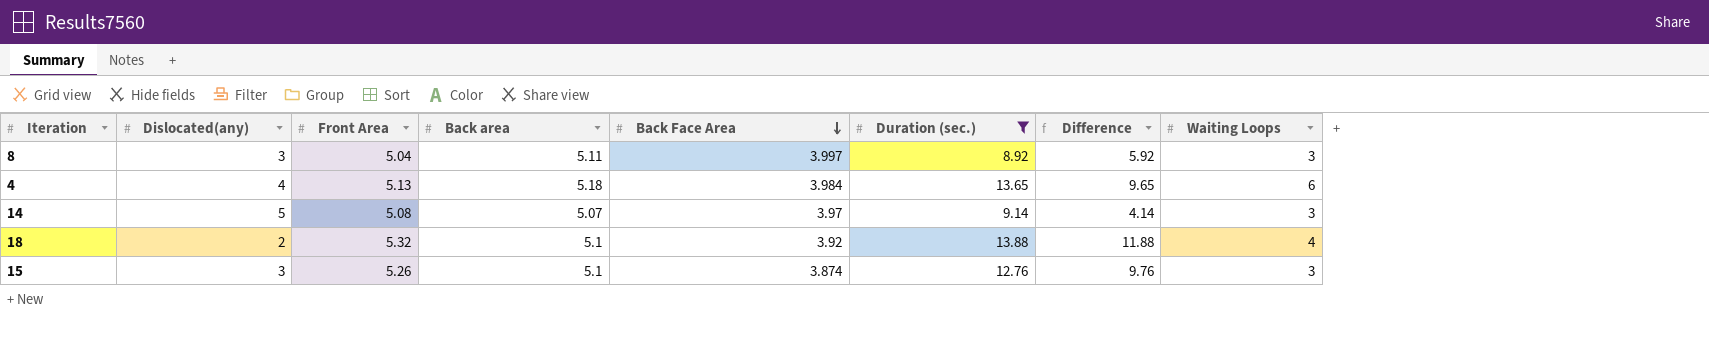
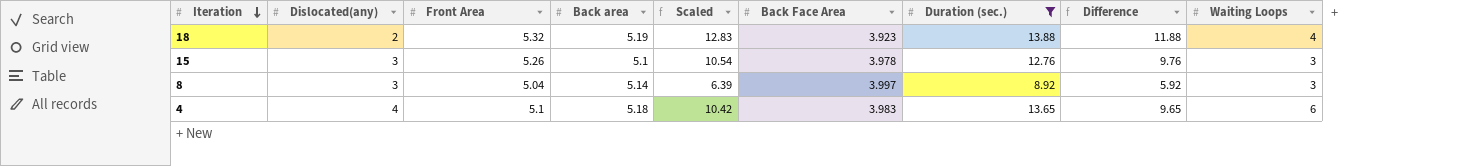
row order: Back Face Area descending -> Iteration descending
column Scaled | formula: none -> [Difference] * 1.08
row 14: 5 | 5.08 | 5.07 | 3.97 | 9.14 | 4.14 | 3 -> none
18 | Back area: 5.1 -> 5.19
18 | Back Face Area: 3.92 -> 3.923
15 | Back Face Area: 3.874 -> 3.978
8 | Back area: 5.11 -> 5.14
4 | Front Area: 5.13 -> 5.1
4 | Back Face Area: 3.984 -> 3.983

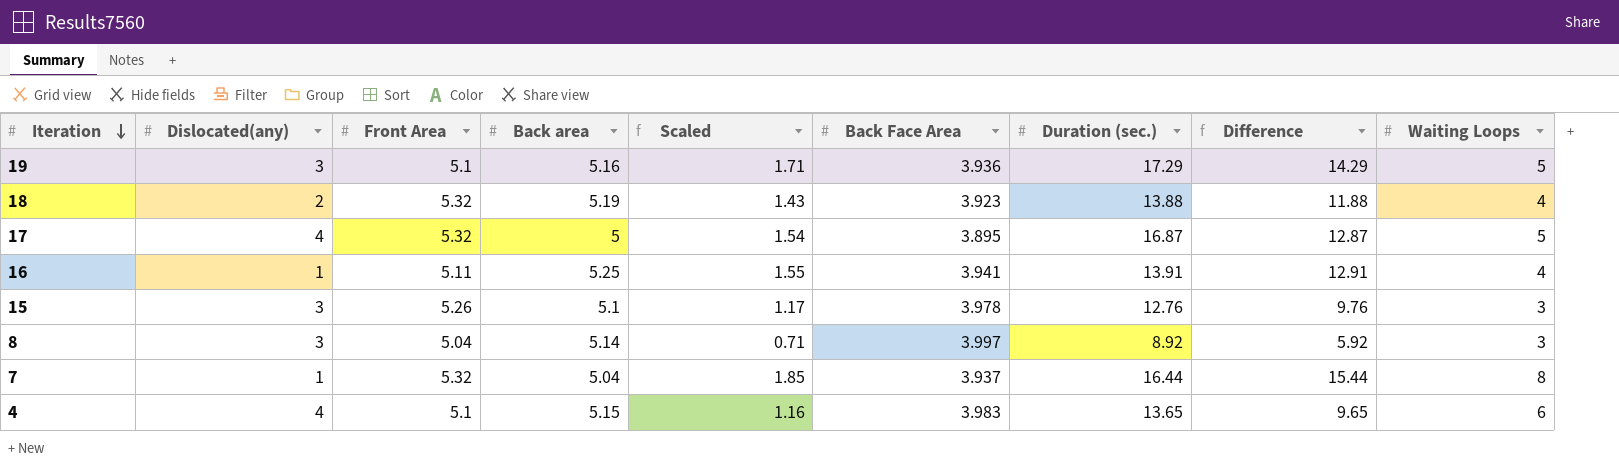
filter: Duration (sec.) <= 13.88 -> none
column Scaled | formula: [Difference] * 1.08 -> [Difference] * 0.12
4 | Back area: 5.18 -> 5.15

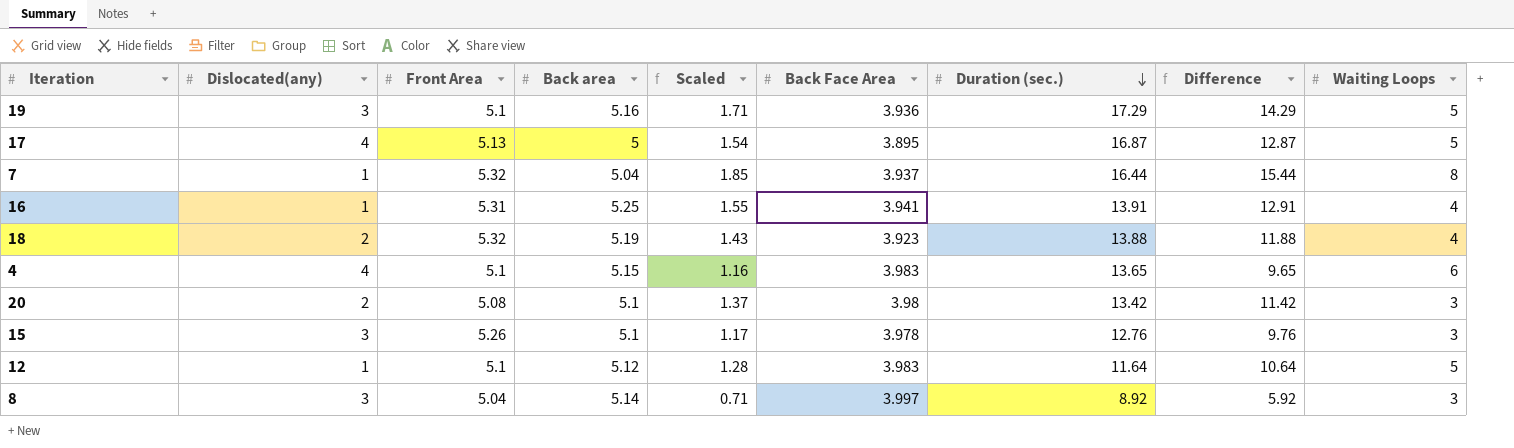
row order: Iteration descending -> Duration (sec.) descending
17 | Front Area: 5.32 -> 5.13
16 | Front Area: 5.11 -> 5.31
row 20: none -> 2 | 5.08 | 5.1 | 1.37 | 3.98 | 13.42 | 11.42 | 3
row 12: none -> 1 | 5.1 | 5.12 | 1.28 | 3.983 | 11.64 | 10.64 | 5

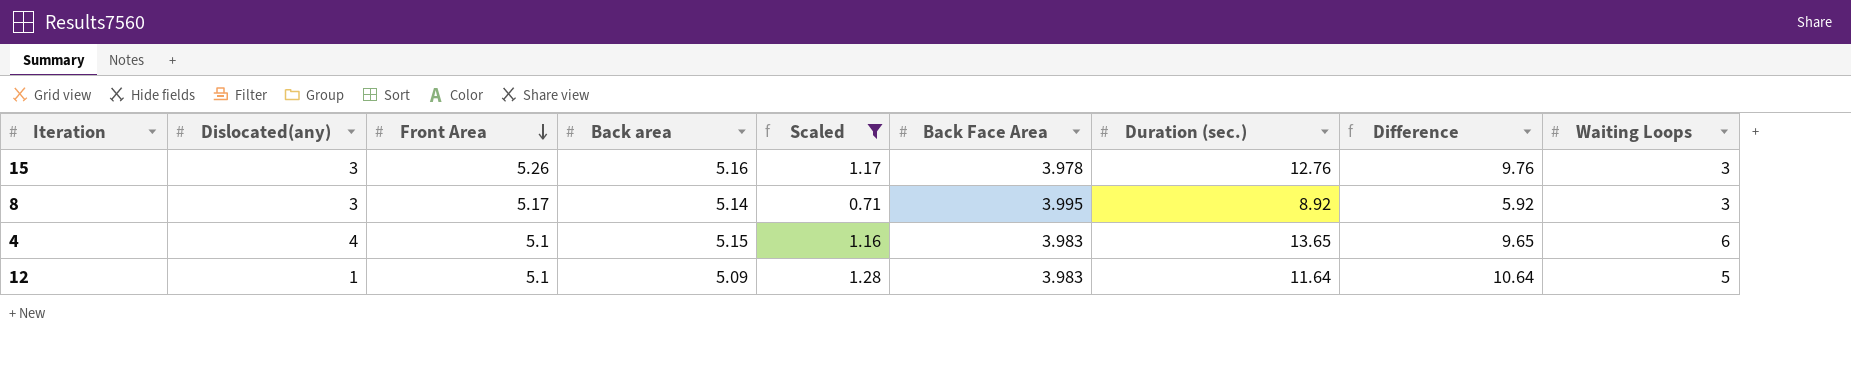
filter: none -> Scaled <= 1.28
row order: Duration (sec.) descending -> Front Area descending
15 | Back area: 5.1 -> 5.16
8 | Front Area: 5.04 -> 5.17
8 | Back Face Area: 3.997 -> 3.995
12 | Back area: 5.12 -> 5.09

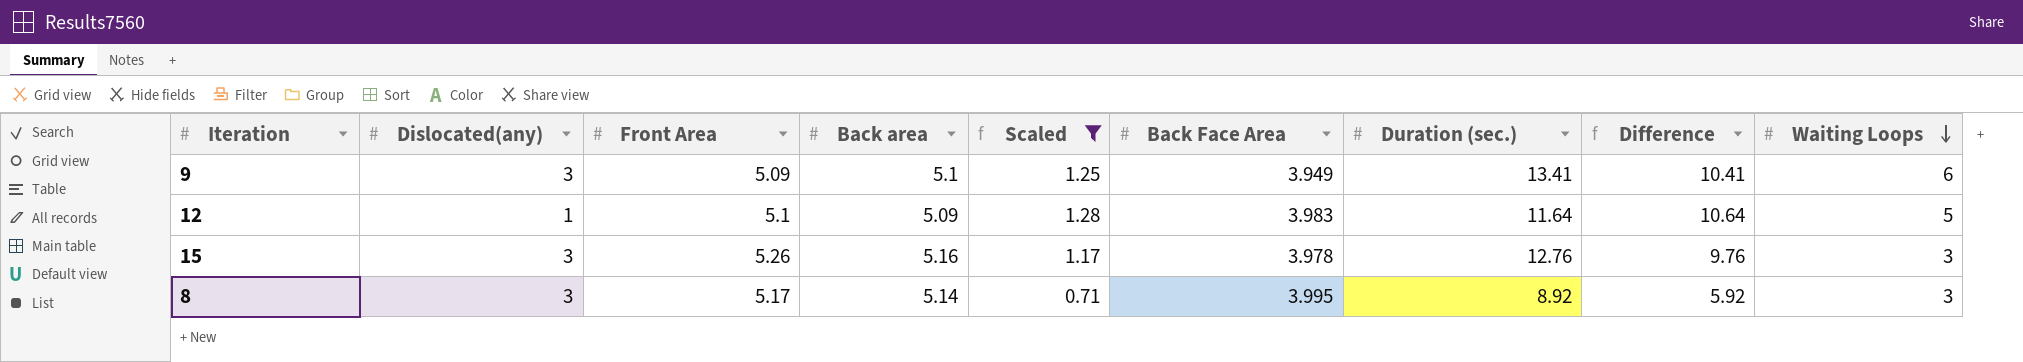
row order: Front Area descending -> Waiting Loops descending
row 4: 4 | 5.1 | 5.15 | 1.16 | 3.983 | 13.65 | 9.65 | 6 -> none
row 9: none -> 3 | 5.09 | 5.1 | 1.25 | 3.949 | 13.41 | 10.41 | 6

